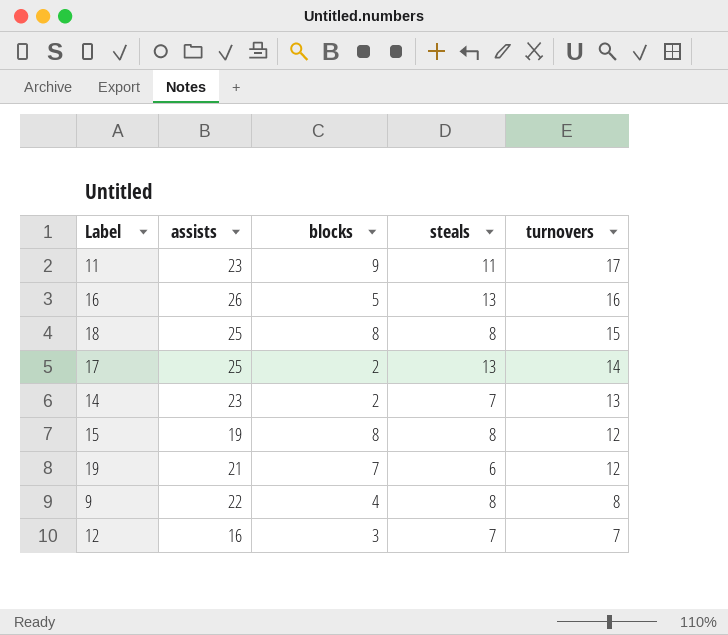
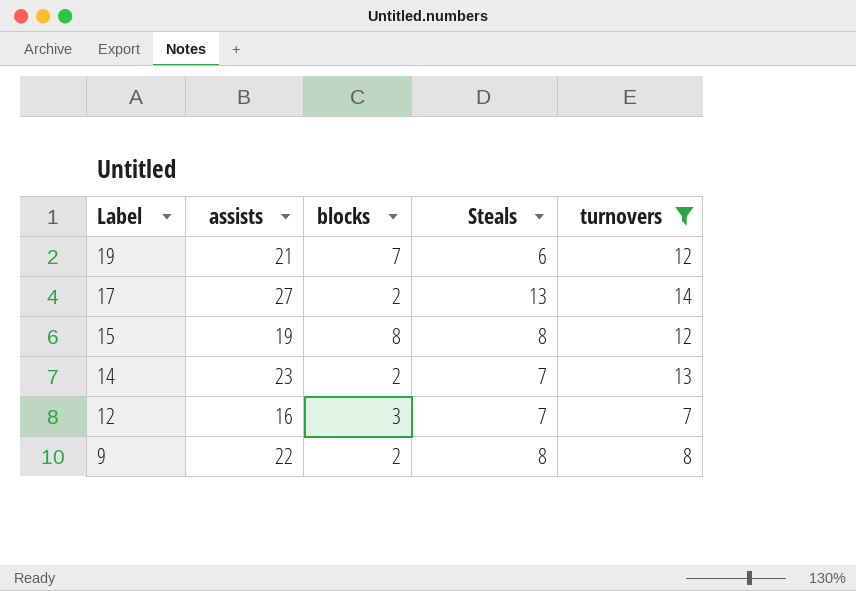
filter: none -> turnovers <= 14
row order: turnovers descending -> Label descending
column name: steals -> Steals
17 | assists: 25 -> 27
9 | blocks: 4 -> 2

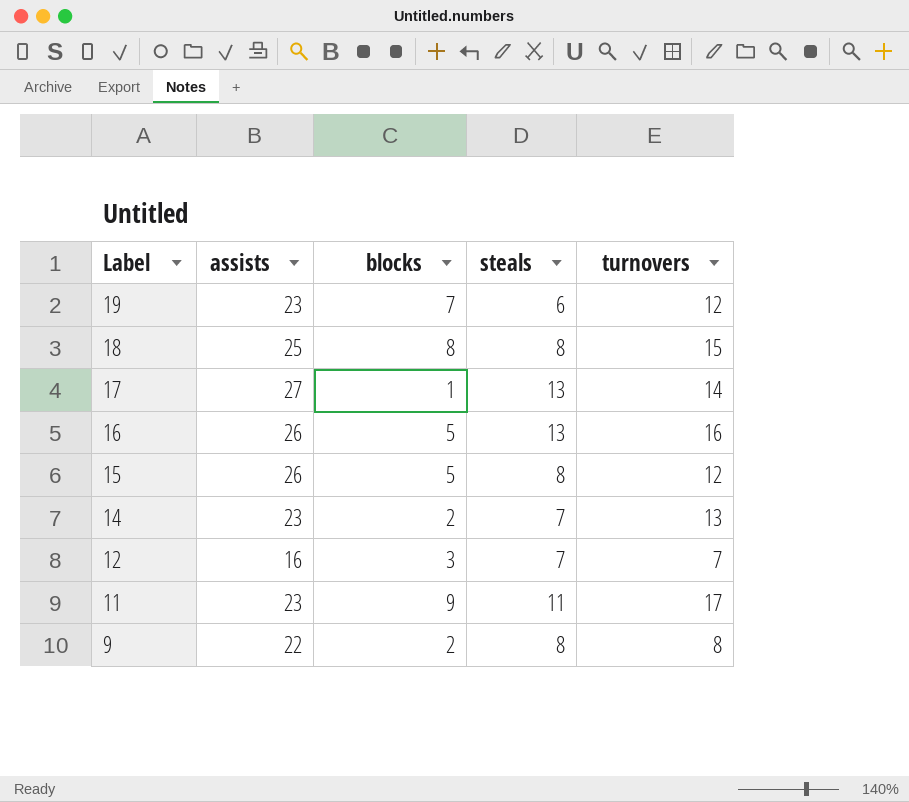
filter: turnovers <= 14 -> none
column name: Steals -> steals
19 | assists: 21 -> 23
17 | blocks: 2 -> 1
15 | assists: 19 -> 26
15 | blocks: 8 -> 5

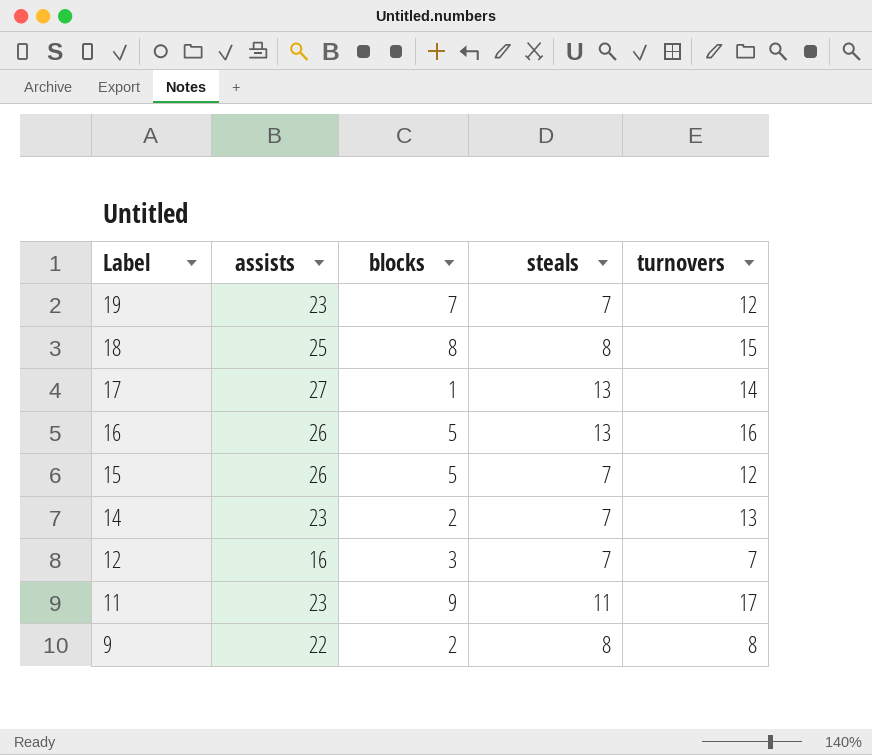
19 | steals: 6 -> 7
15 | steals: 8 -> 7

